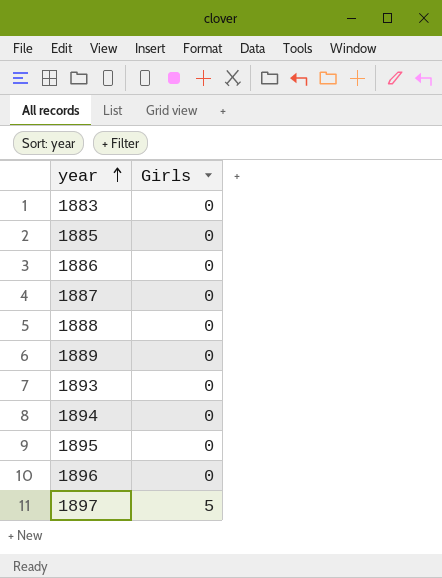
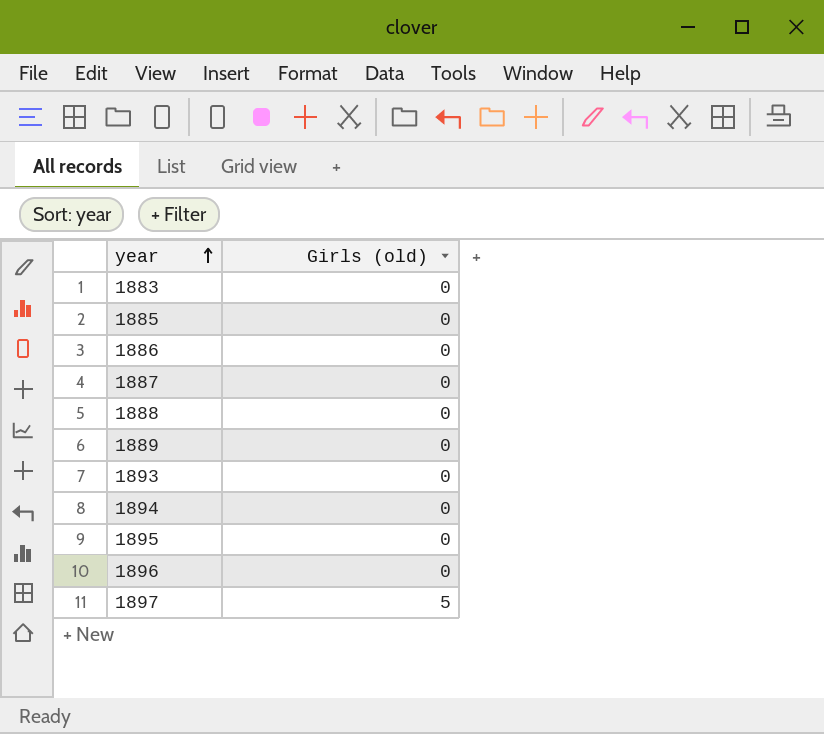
column name: Girls -> Girls (old)

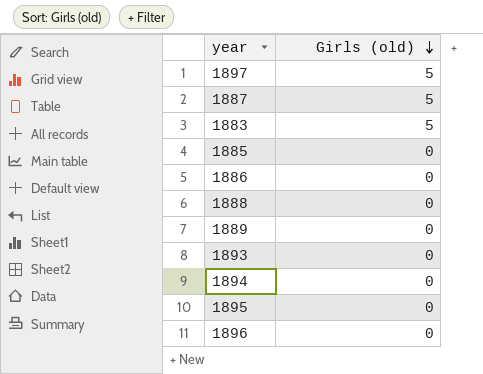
row order: year ascending -> Girls (old) descending
1887 | Girls (old): 0 -> 5
1883 | Girls (old): 0 -> 5

